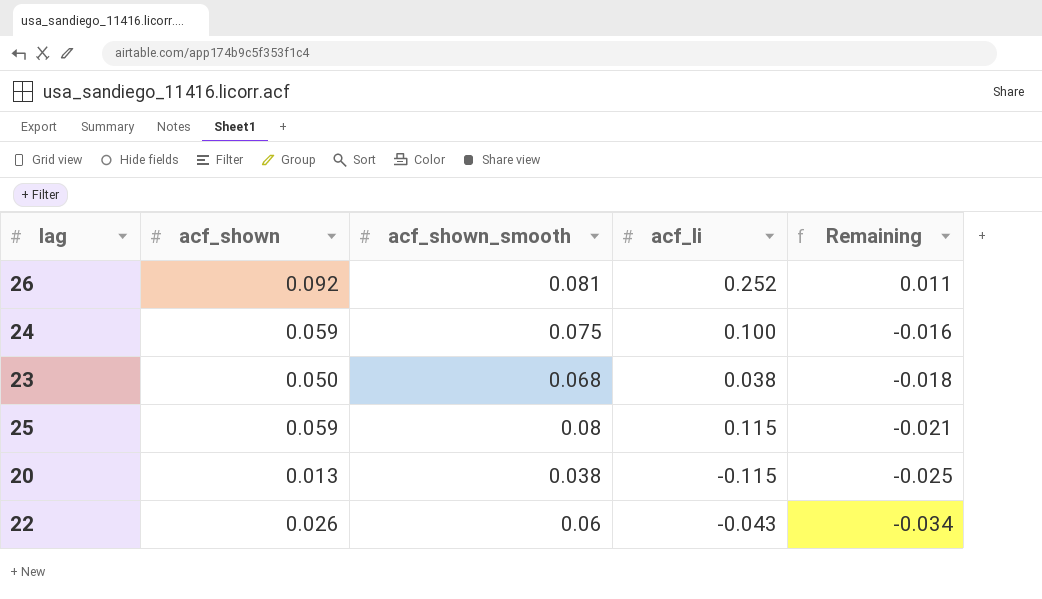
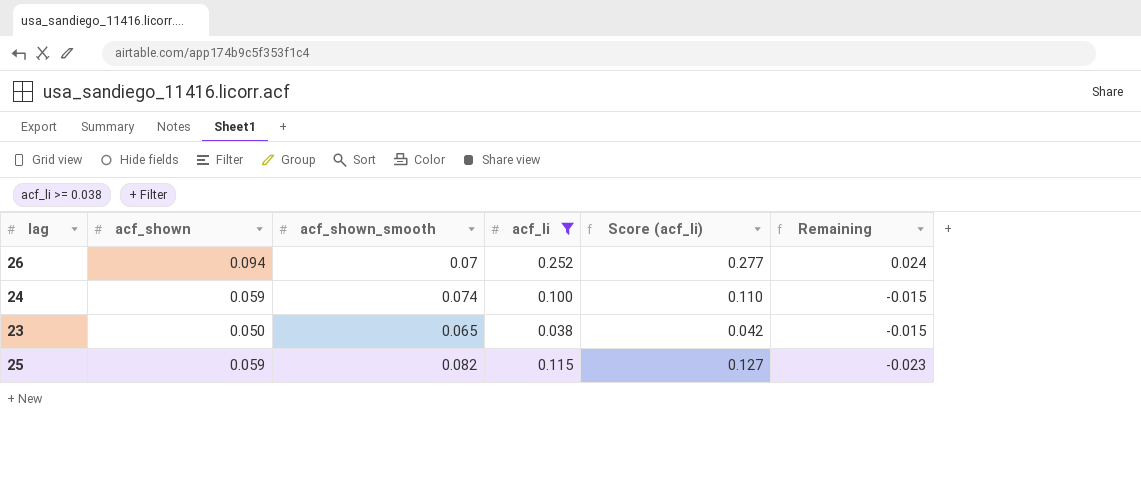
filter: none -> acf_li >= 0.038
column Score (acf_li) | formula: none -> [acf_li] * 1.1
26 | acf_shown: 0.092 -> 0.094
26 | acf_shown_smooth: 0.081 -> 0.07
26 | Remaining: 0.011 -> 0.024
24 | acf_shown_smooth: 0.075 -> 0.074
24 | Remaining: -0.016 -> -0.015
23 | acf_shown_smooth: 0.068 -> 0.065
23 | Remaining: -0.018 -> -0.015
25 | acf_shown_smooth: 0.08 -> 0.082
25 | Remaining: -0.021 -> -0.023

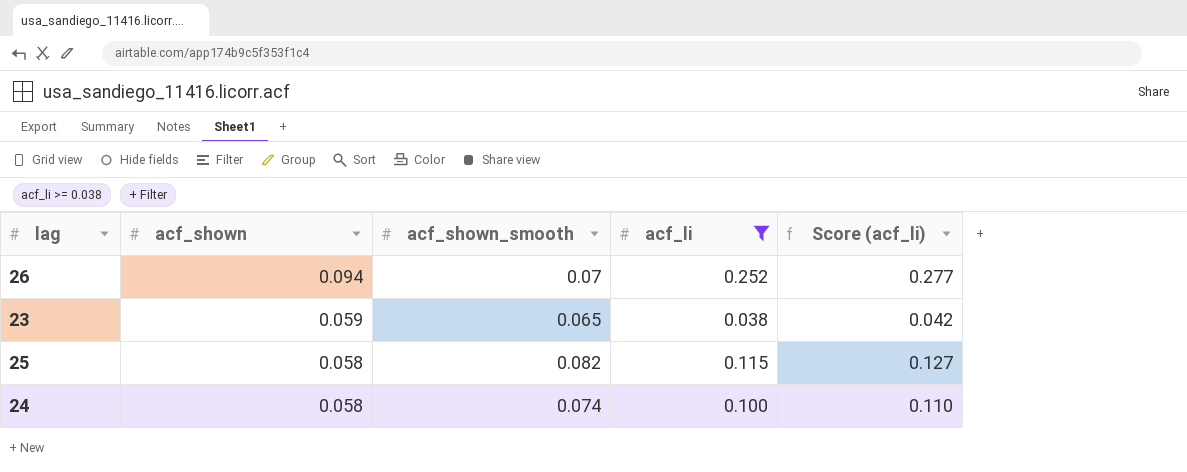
row order: Remaining descending -> acf_shown descending
column Remaining | formula: [acf_shown] - [acf_shown_smooth] -> none
23 | acf_shown: 0.050 -> 0.059
25 | acf_shown: 0.059 -> 0.058
24 | acf_shown: 0.059 -> 0.058

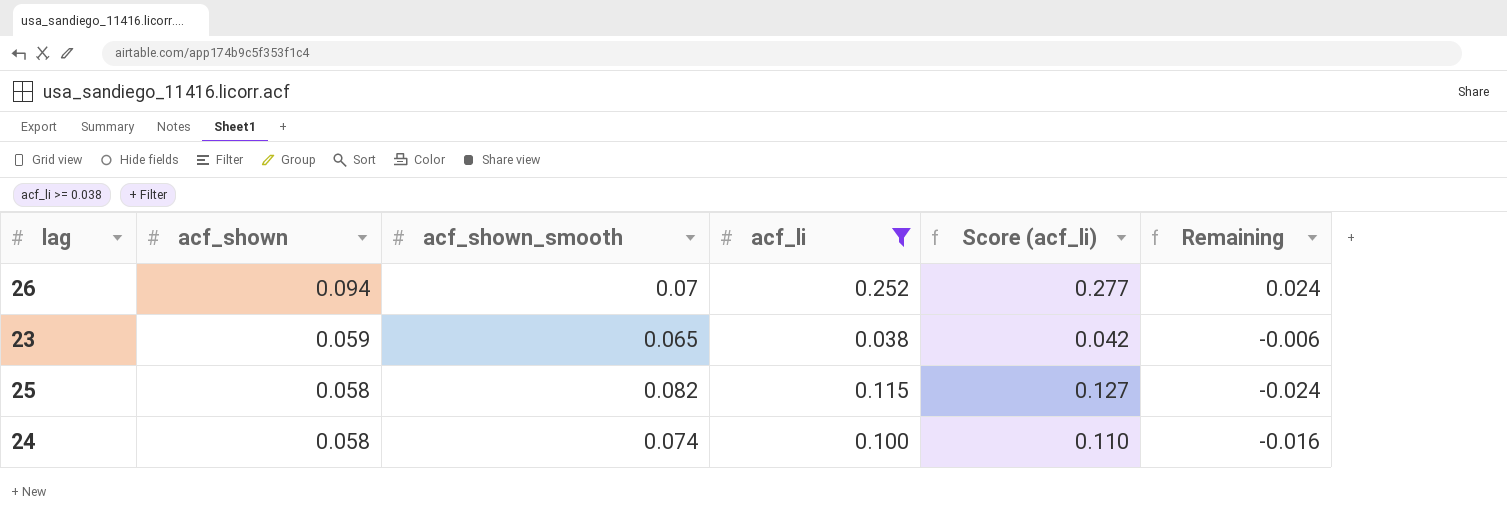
column Remaining | formula: none -> [acf_shown] - [acf_shown_smooth]

